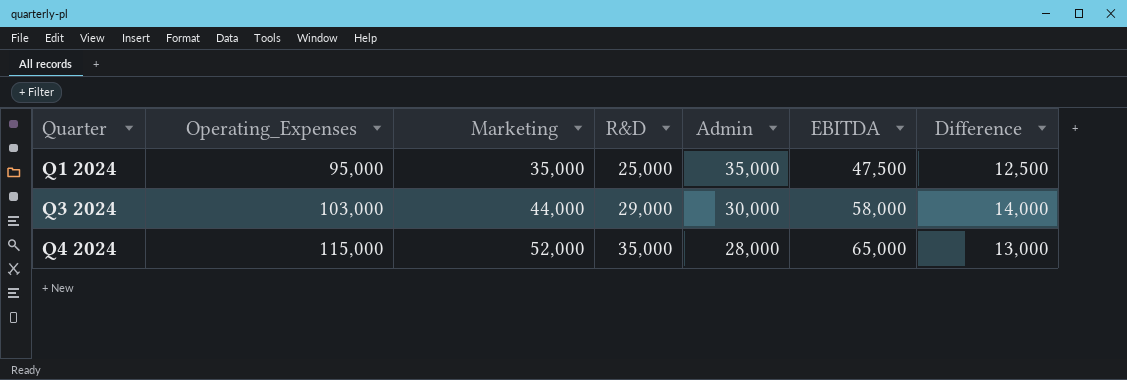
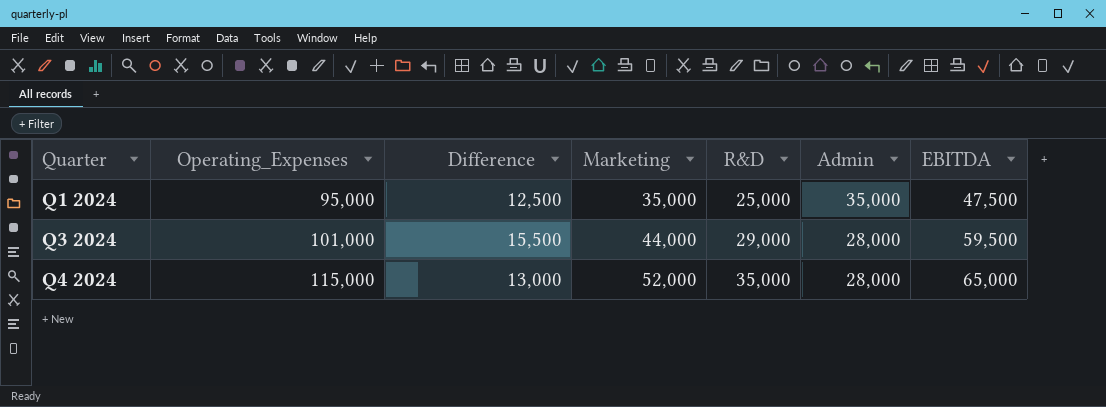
column Difference | position: 7 -> 3
Q3 2024 | Operating_Expenses: 103,000 -> 101,000
Q3 2024 | Difference: 14,000 -> 15,500
Q3 2024 | Admin: 30,000 -> 28,000
Q3 2024 | EBITDA: 58,000 -> 59,500

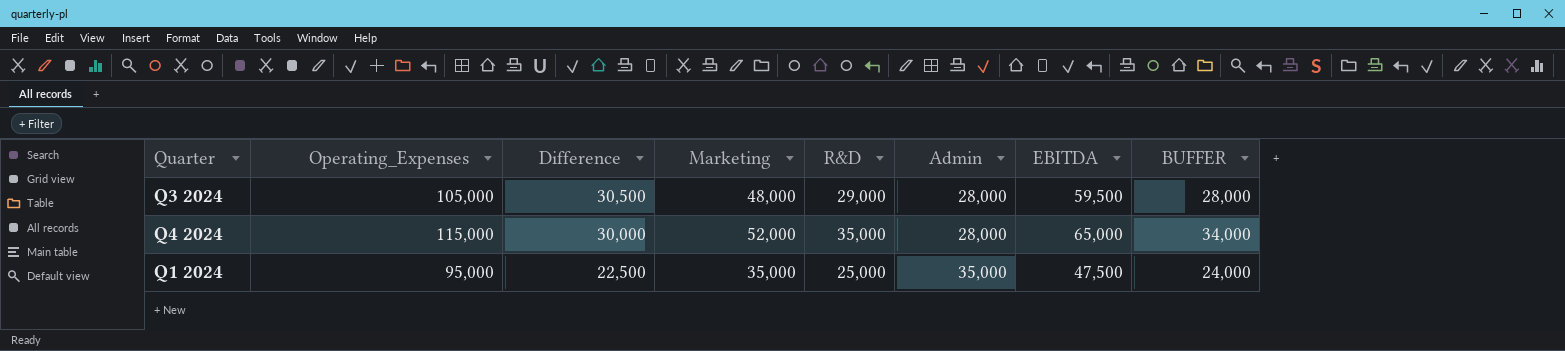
row order: Quarter ascending -> Difference descending
column Difference | formula: [EBITDA] - [Marketing] -> [EBITDA] - [R&D]
column BUFFER | formula: none -> [R&D] - 1000
Q3 2024 | Operating_Expenses: 101,000 -> 105,000
Q3 2024 | Marketing: 44,000 -> 48,000

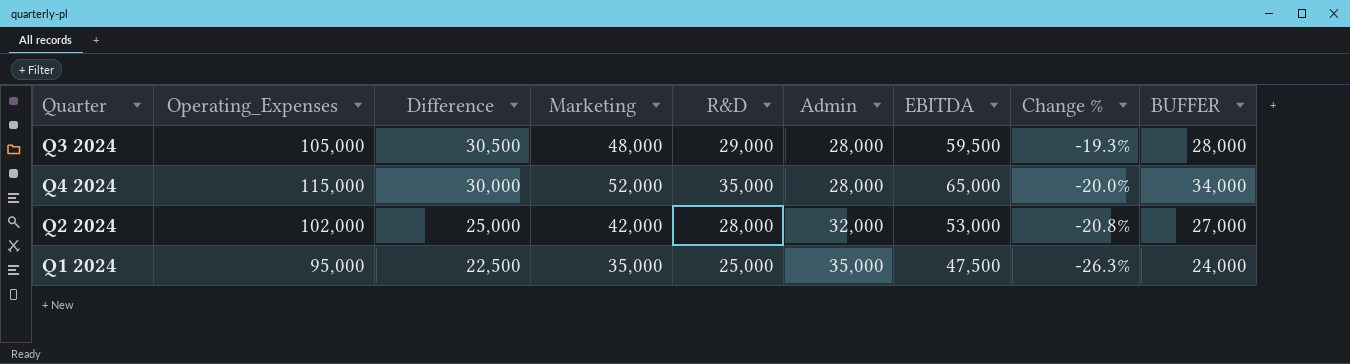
column Change % | formula: none -> ([Marketing] - [EBITDA]) / [EBITDA]
row Q2 2024: none -> 102,000 | 25,000 | 42,000 | 28,000 | 32,000 | 53,000 | -20.8% | 27,000

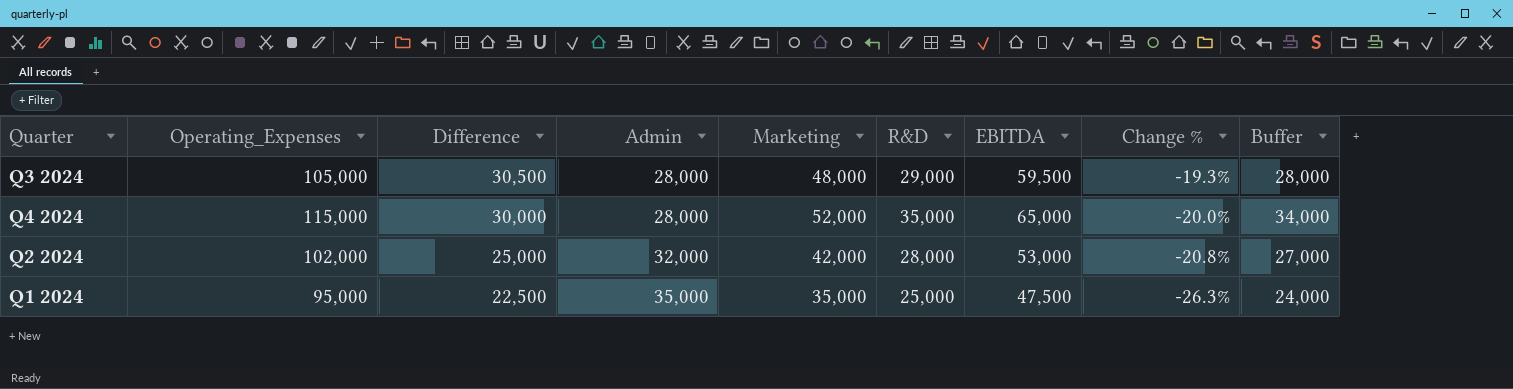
column Admin | position: 6 -> 4
column name: BUFFER -> Buffer

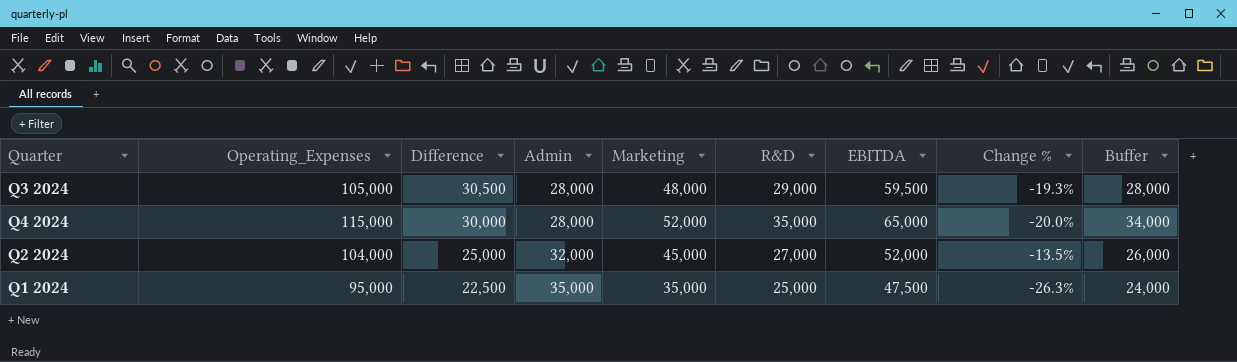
Q2 2024 | Operating_Expenses: 102,000 -> 104,000
Q2 2024 | Marketing: 42,000 -> 45,000
Q2 2024 | R&D: 28,000 -> 27,000
Q2 2024 | EBITDA: 53,000 -> 52,000
Q2 2024 | Change %: -20.8% -> -13.5%
Q2 2024 | Buffer: 27,000 -> 26,000

